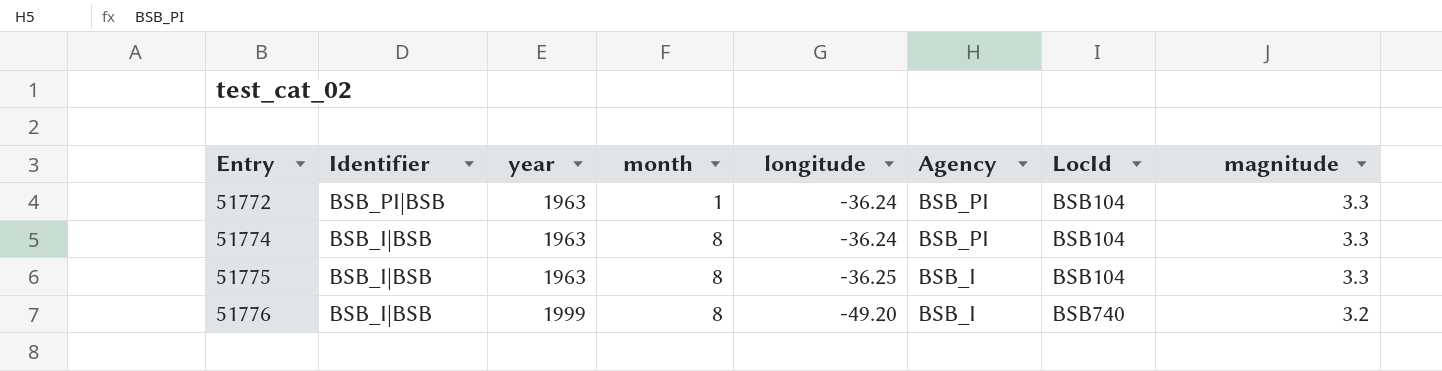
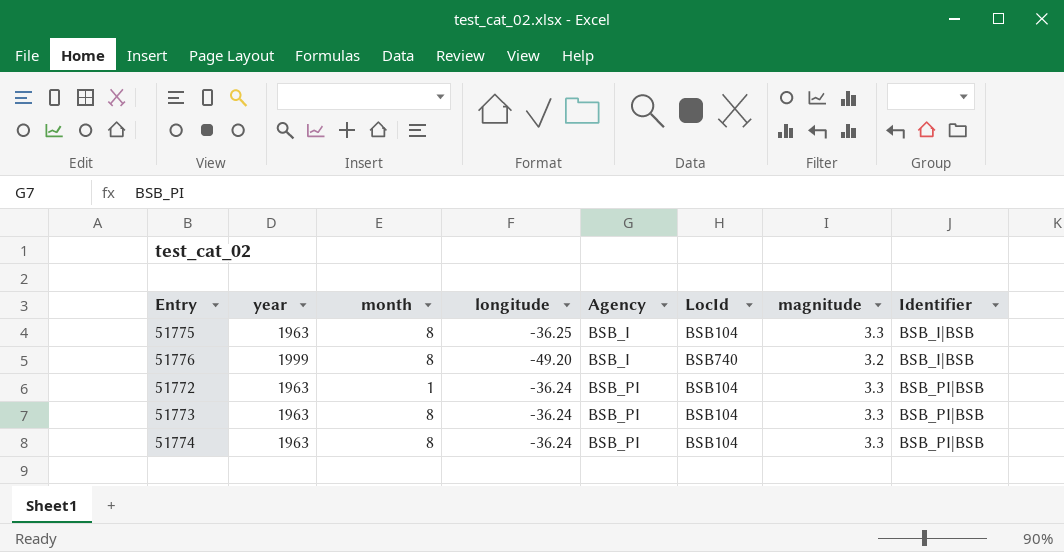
row order: Entry ascending -> Agency ascending
column Identifier | position: 2 -> 8
row 51773: none -> 1963 | 8 | -36.24 | BSB_PI | BSB104 | 3.3 | BSB_PI|BSB
51774 | Identifier: BSB_I|BSB -> BSB_PI|BSB

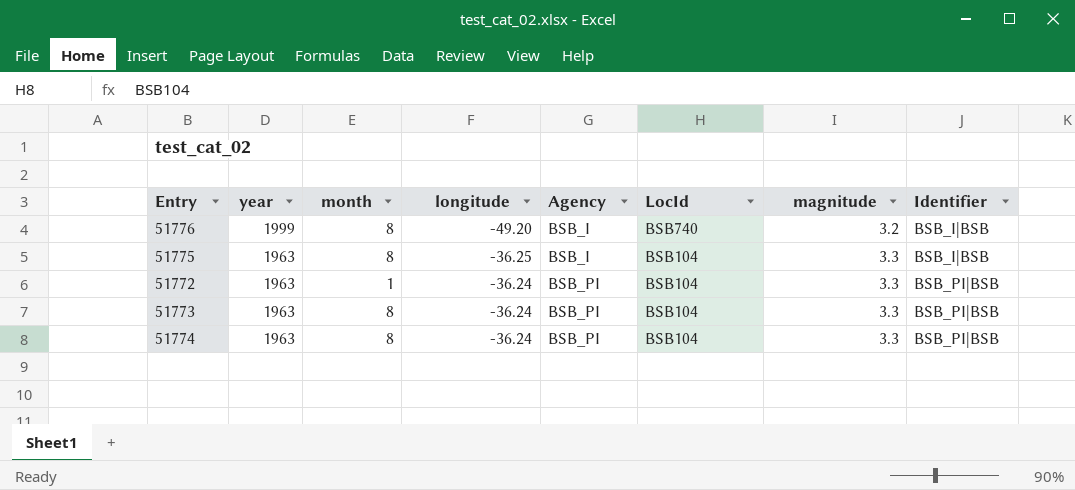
row order: Agency ascending -> year descending

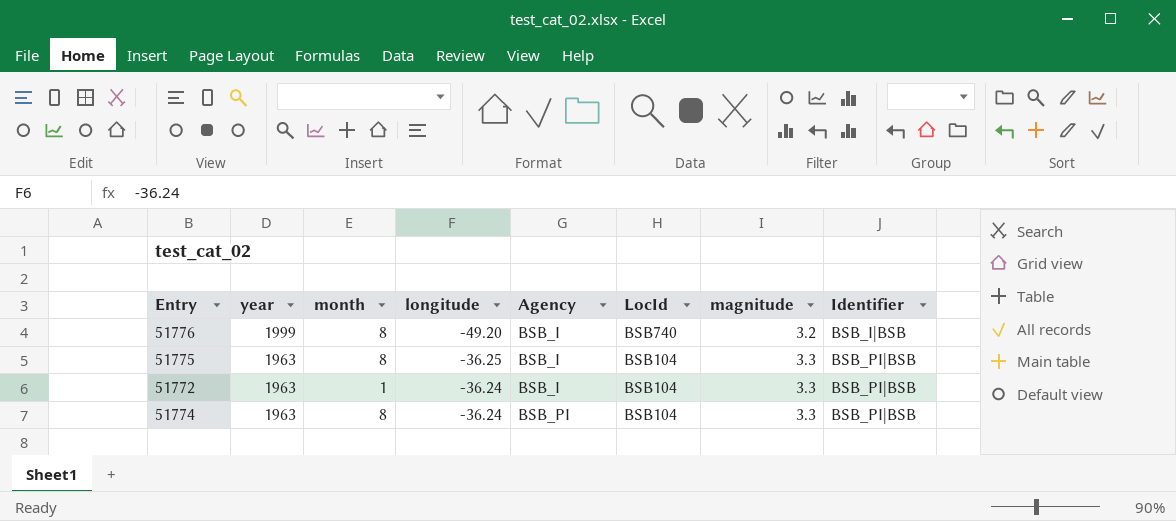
row 51773: 1963 | 8 | -36.24 | BSB_PI | BSB104 | 3.3 | BSB_PI|BSB -> none
51775 | Identifier: BSB_I|BSB -> BSB_PI|BSB
51772 | Agency: BSB_PI -> BSB_I

